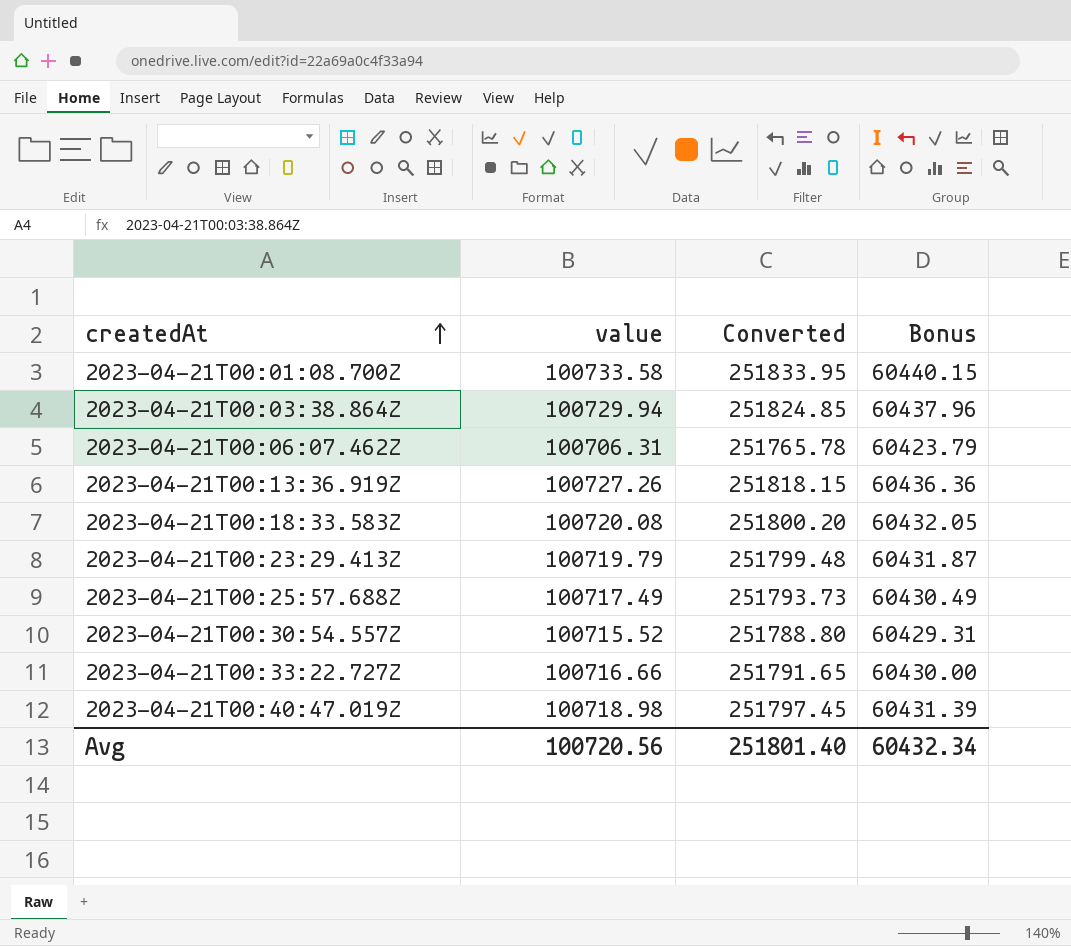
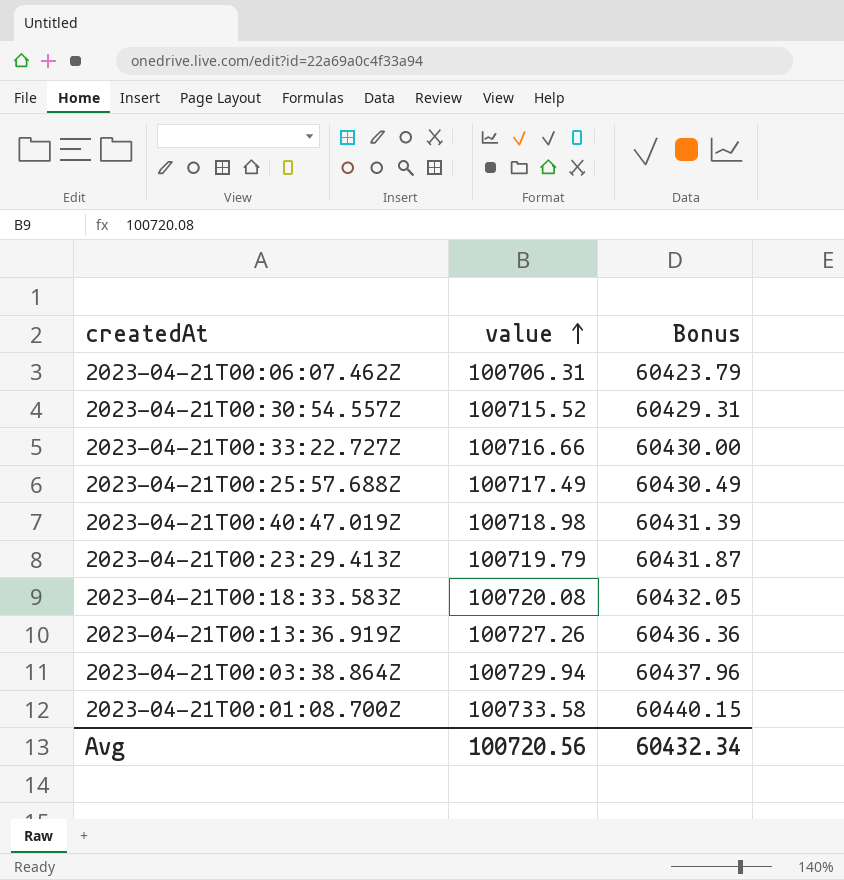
row order: createdAt ascending -> value ascending
column Converted | formula: [value] * 2.5 -> none

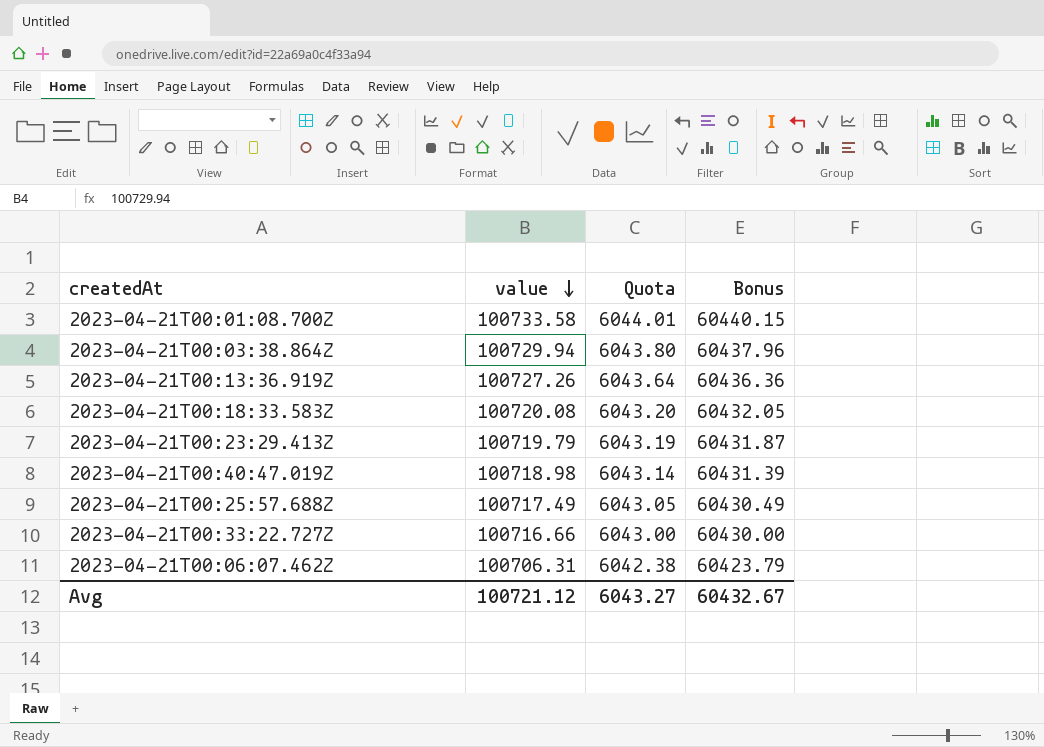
row order: value ascending -> value descending
column Quota | formula: none -> [value] * 0.06
row 2023-04-21T00:30:54.557Z: 100715.52 | 60429.31 -> none
Avg | value: 100720.56 -> 100721.12
Avg | Bonus: 60432.34 -> 60432.67

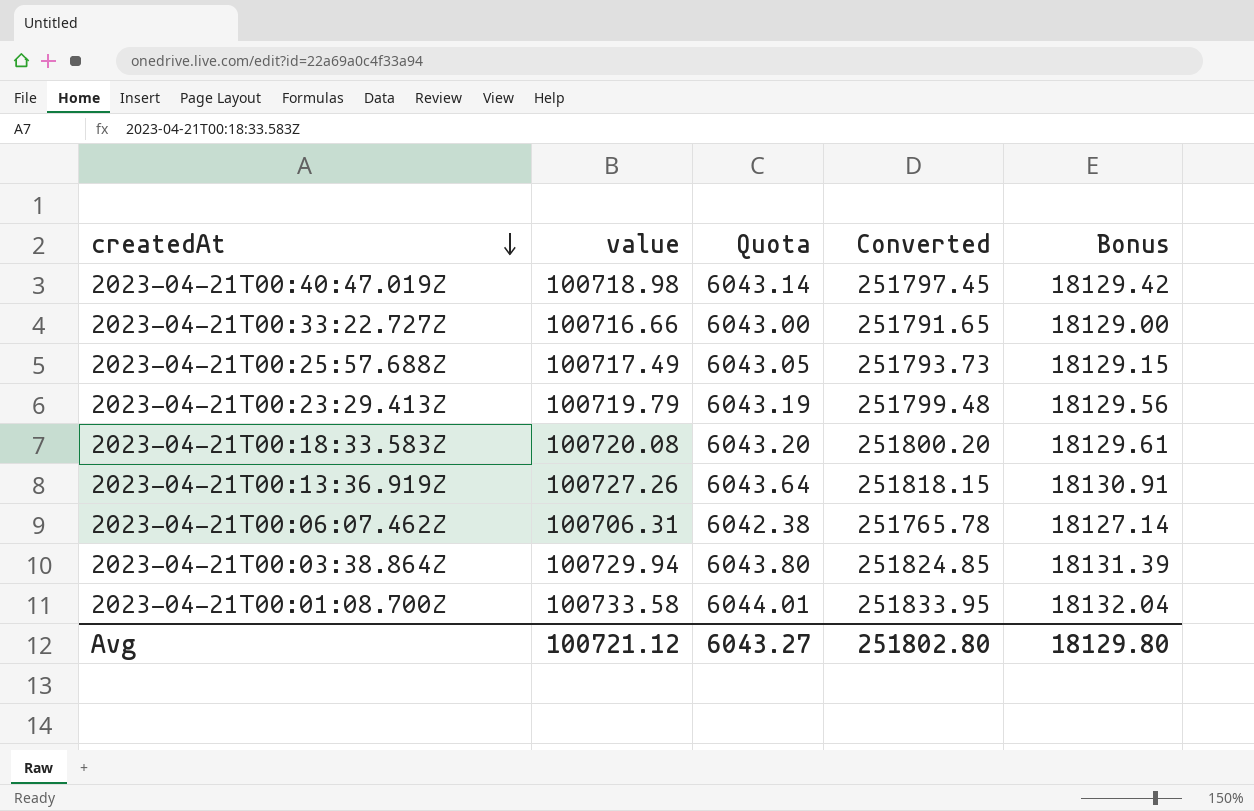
row order: value descending -> createdAt descending
column Converted | formula: none -> [value] * 2.5
column Bonus | formula: [value] * 0.6 -> [value] * 0.18
Avg | Bonus: 60432.67 -> 18129.80

